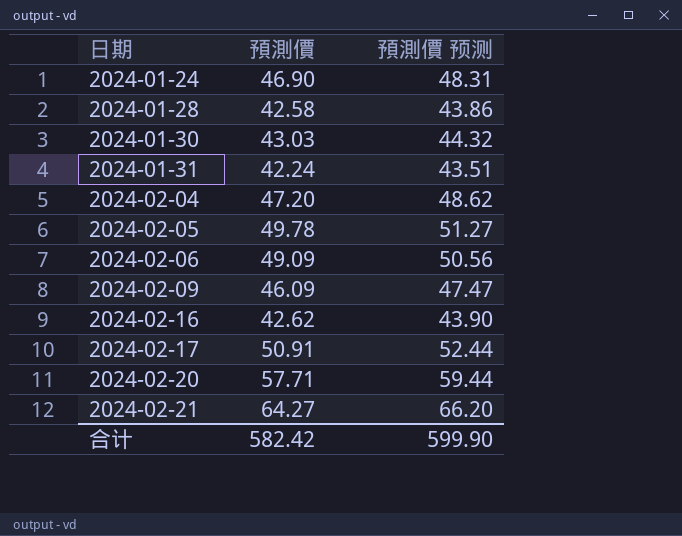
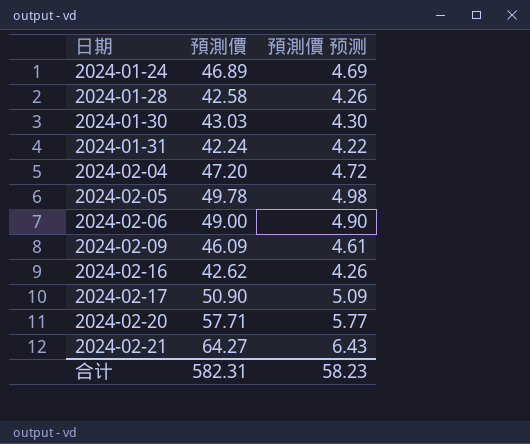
column 預測價 预测 | formula: [預測價] * 1.03 -> [預測價] * 0.1
2024-01-24 | 預測價: 46.90 -> 46.89
2024-02-06 | 預測價: 49.09 -> 49.00
2024-02-17 | 預測價: 50.91 -> 50.90
合计 | 預測價: 582.42 -> 582.31
合计 | 預測價 预测: 599.90 -> 58.23

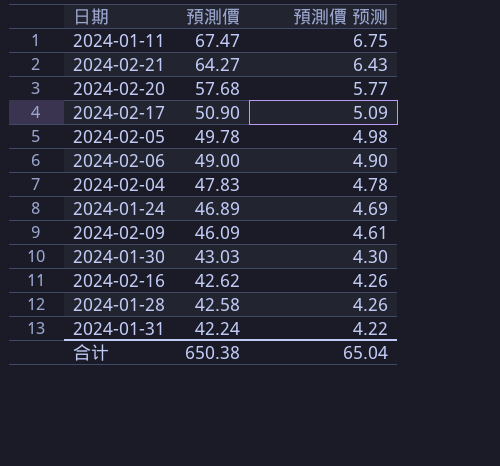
row order: 日期 ascending -> 預測價 descending
row 2024-01-11: none -> 67.47 | 6.75
2024-02-20 | 預測價: 57.71 -> 57.68
2024-02-04 | 預測價: 47.20 -> 47.83
2024-02-04 | 預測價 预测: 4.72 -> 4.78
合计 | 預測價: 582.31 -> 650.38
合计 | 預測價 预测: 58.23 -> 65.04

